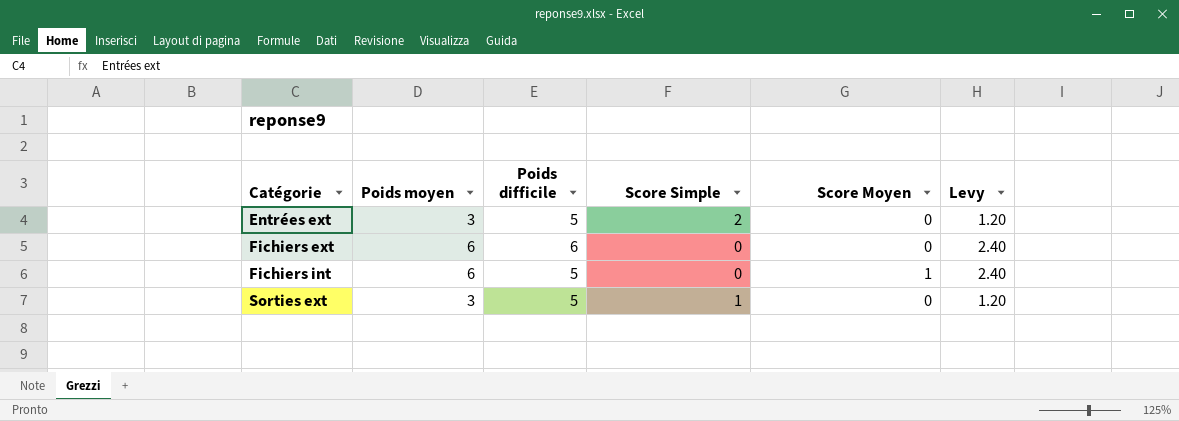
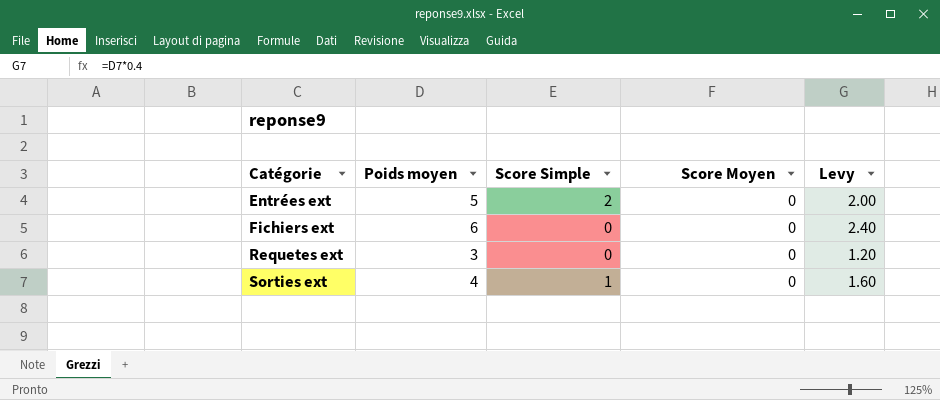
column Poids difficile | position: 3 -> none
row Fichiers int: 6 | 5 | 0 | 1 | 2.40 -> none
Entrées ext | Poids moyen: 3 -> 5
Entrées ext | Levy: 1.20 -> 2.00
row Requetes ext: none -> 3 | 0 | 0 | 1.20
Sorties ext | Poids moyen: 3 -> 4
Sorties ext | Levy: 1.20 -> 1.60

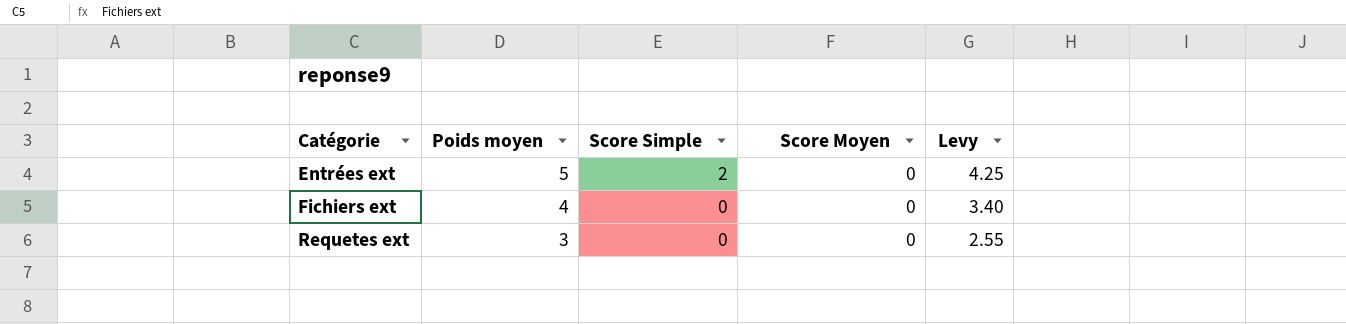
column Levy | formula: [Poids moyen] * 0.4 -> [Poids moyen] * 0.85
row Sorties ext: 4 | 1 | 0 | 1.60 -> none
Fichiers ext | Poids moyen: 6 -> 4

